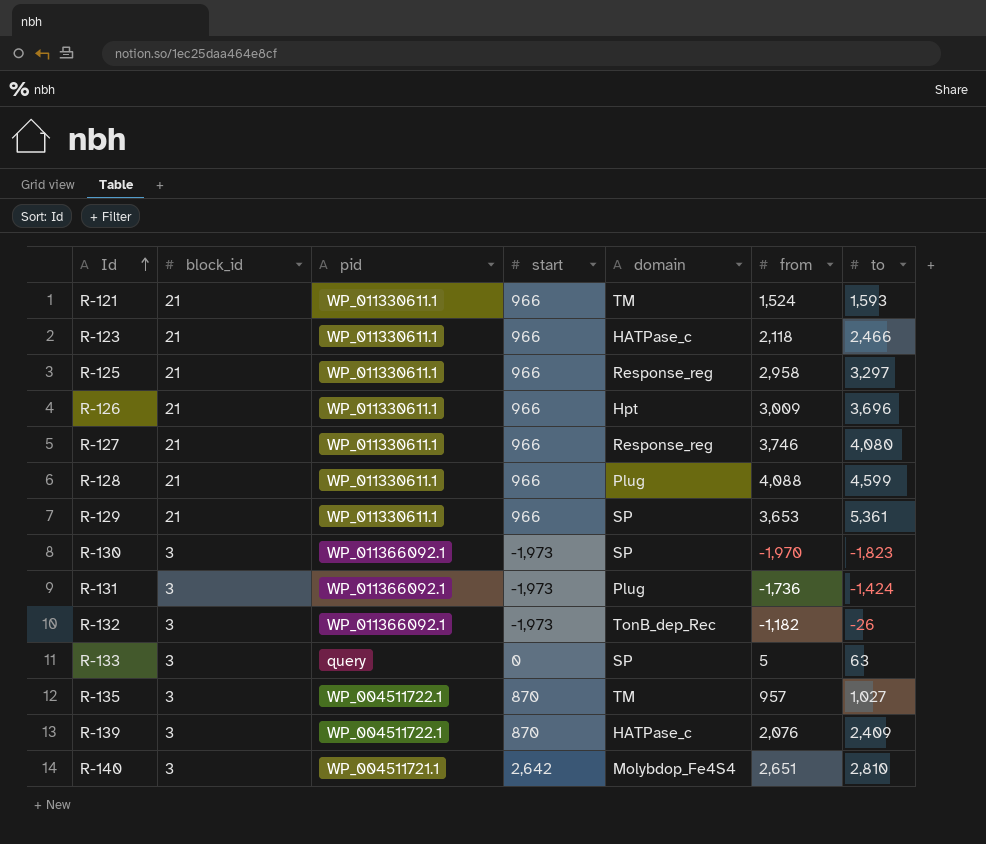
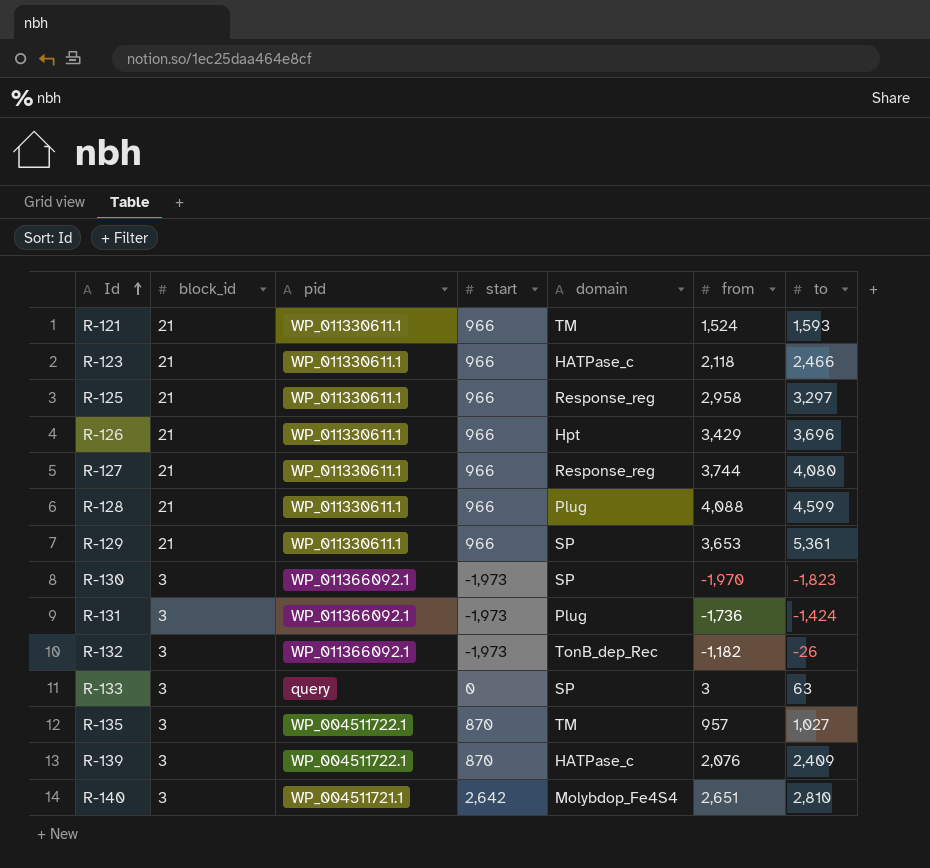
R-126 | from: 3,009 -> 3,429
R-127 | from: 3,746 -> 3,744
R-133 | from: 5 -> 3

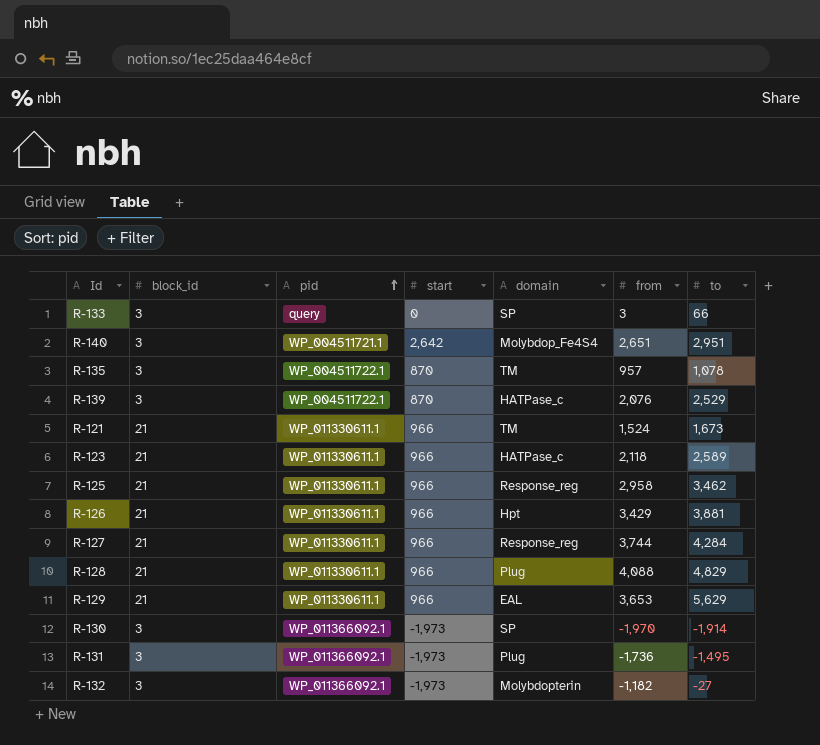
row order: Id ascending -> pid ascending
R-133 | to: 63 -> 66
R-140 | to: 2,810 -> 2,951
R-135 | to: 1,027 -> 1,078
R-139 | to: 2,409 -> 2,529
R-121 | to: 1,593 -> 1,673
R-123 | to: 2,466 -> 2,589
R-125 | to: 3,297 -> 3,462
R-126 | to: 3,696 -> 3,881
R-127 | to: 4,080 -> 4,284
R-128 | to: 4,599 -> 4,829
R-129 | domain: SP -> EAL
R-129 | to: 5,361 -> 5,629
R-130 | to: -1,823 -> -1,914
R-131 | to: -1,424 -> -1,495
R-132 | domain: TonB_dep_Rec -> Molybdopterin
R-132 | to: -26 -> -27

